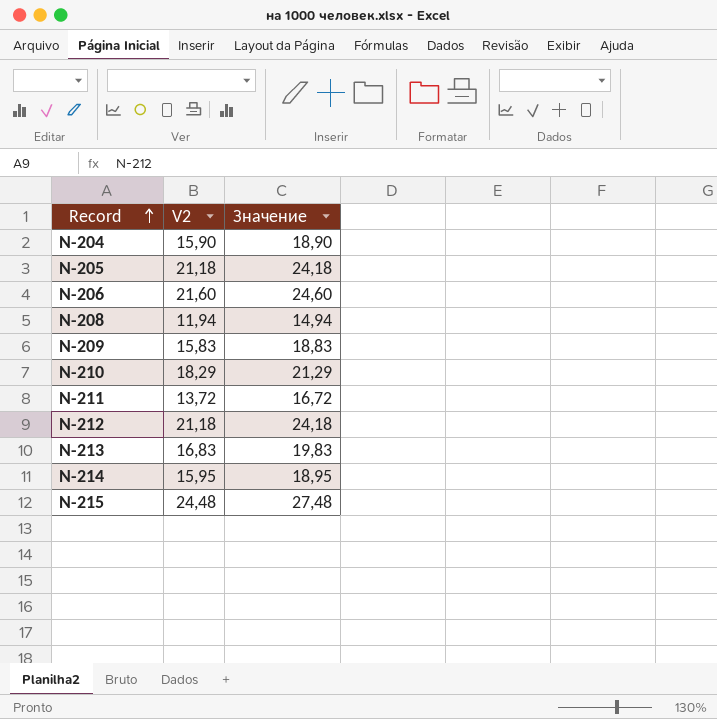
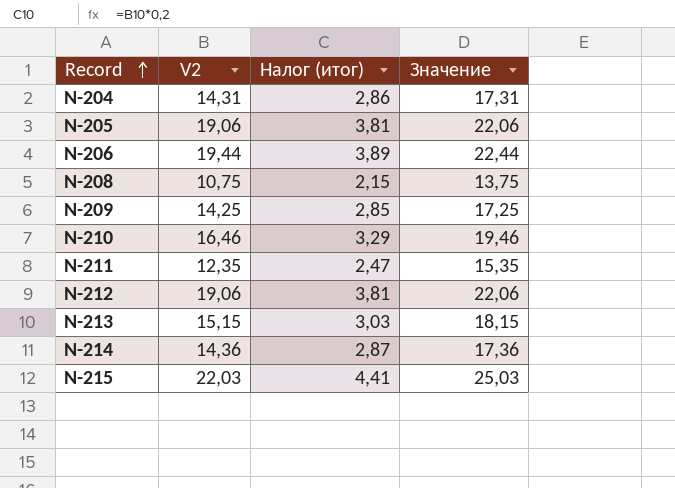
column Налог (итог) | formula: none -> [V2] * 0,2
N-204 | V2: 15,90 -> 14,31
N-204 | Значение: 18,90 -> 17,31
N-205 | V2: 21,18 -> 19,06
N-205 | Значение: 24,18 -> 22,06
N-206 | V2: 21,60 -> 19,44
N-206 | Значение: 24,60 -> 22,44
N-208 | V2: 11,94 -> 10,75
N-208 | Значение: 14,94 -> 13,75
N-209 | V2: 15,83 -> 14,25
N-209 | Значение: 18,83 -> 17,25
N-210 | V2: 18,29 -> 16,46
N-210 | Значение: 21,29 -> 19,46
N-211 | V2: 13,72 -> 12,35
N-211 | Значение: 16,72 -> 15,35
N-212 | V2: 21,18 -> 19,06
N-212 | Значение: 24,18 -> 22,06
N-213 | V2: 16,83 -> 15,15
N-213 | Значение: 19,83 -> 18,15
N-214 | V2: 15,95 -> 14,36
N-214 | Значение: 18,95 -> 17,36
N-215 | V2: 24,48 -> 22,03
N-215 | Значение: 27,48 -> 25,03

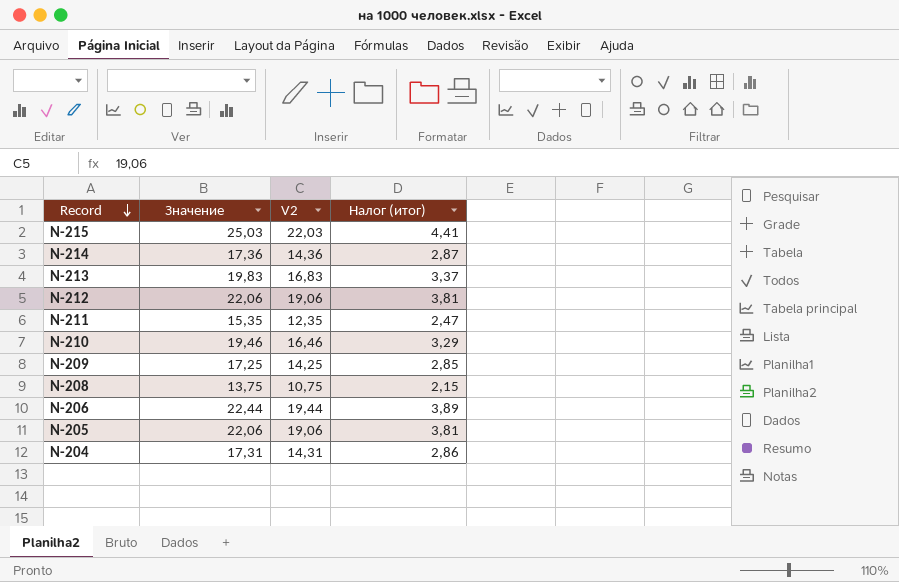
row order: Record ascending -> Record descending
column Значение | position: 4 -> 2
N-213 | Значение: 18,15 -> 19,83
N-213 | V2: 15,15 -> 16,83
N-213 | Налог (итог): 3,03 -> 3,37

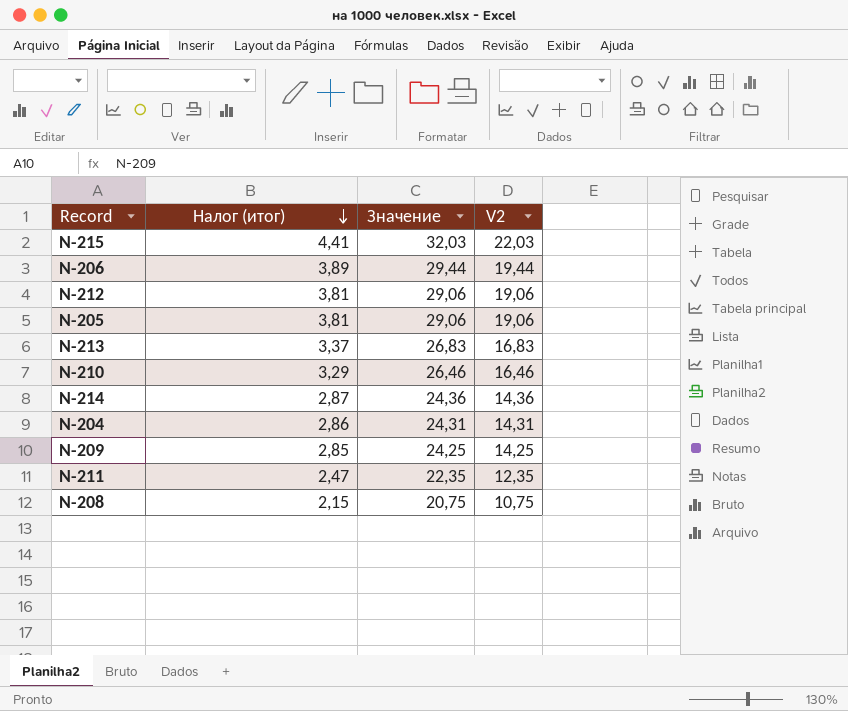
row order: Record descending -> Налог (итог) descending
column Налог (итог) | position: 4 -> 2
column Значение | formula: [V2] + 3 -> [V2] + 10

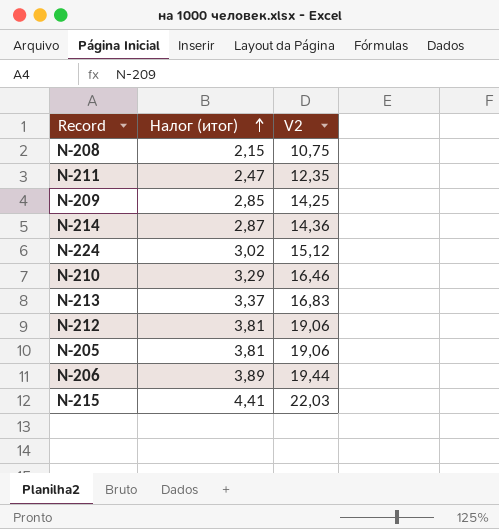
row order: Налог (итог) descending -> Налог (итог) ascending
column Значение | formula: [V2] + 10 -> none
row N-204: 2,86 | 24,31 | 14,31 -> none
row N-224: none -> 3,02 | 15,12

